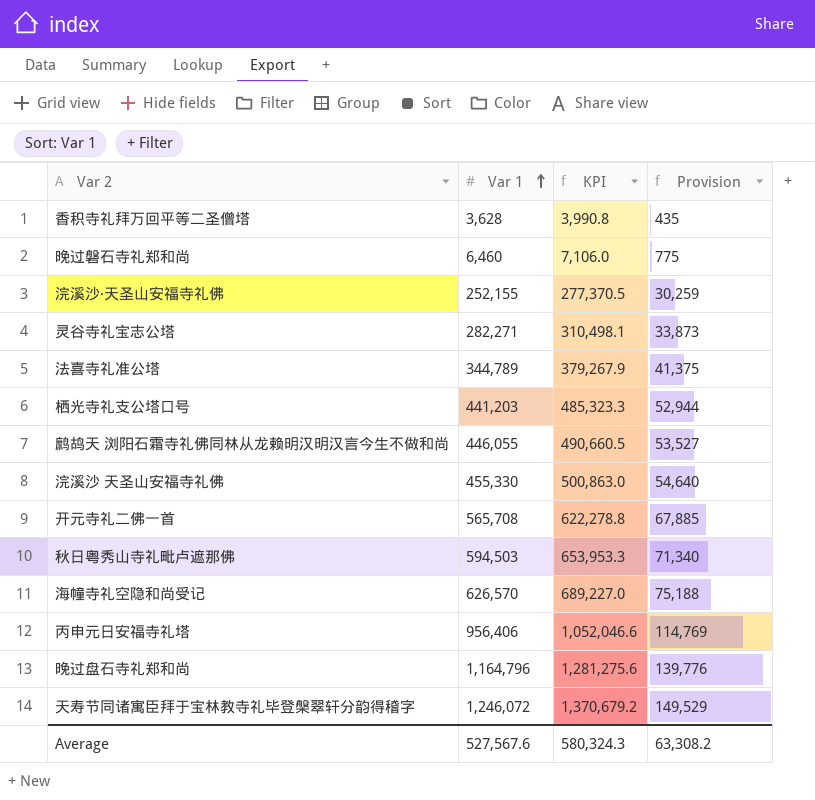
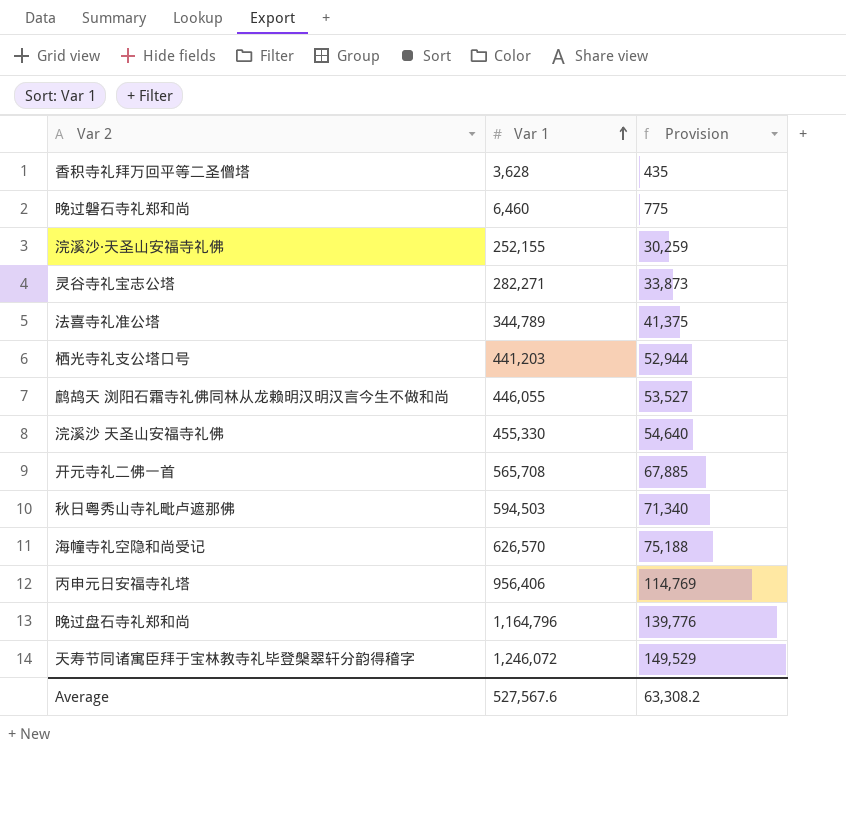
column KPI | formula: [Var 1] * 1.1 -> none

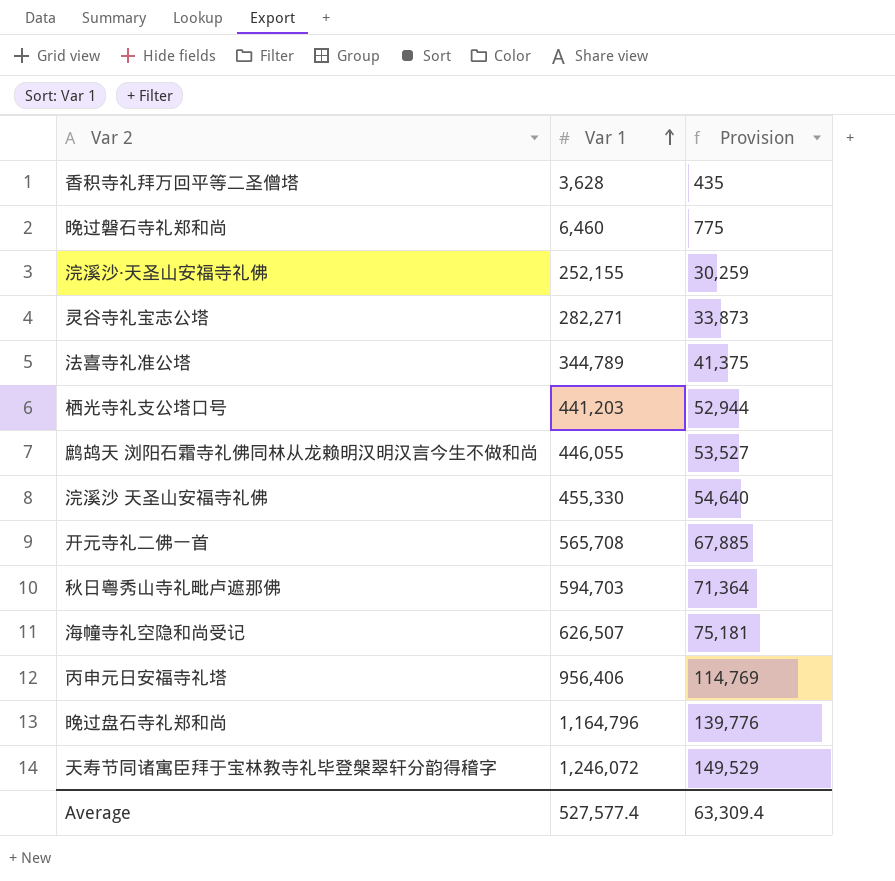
秋日粤秀山寺礼毗卢遮那佛 | Var 1: 594,503 -> 594,703
秋日粤秀山寺礼毗卢遮那佛 | Provision: 71,340 -> 71,364
海幢寺礼空隐和尚受记 | Var 1: 626,570 -> 626,507
海幢寺礼空隐和尚受记 | Provision: 75,188 -> 75,181
Average | Var 1: 527,567.6 -> 527,577.4
Average | Provision: 63,308.2 -> 63,309.4

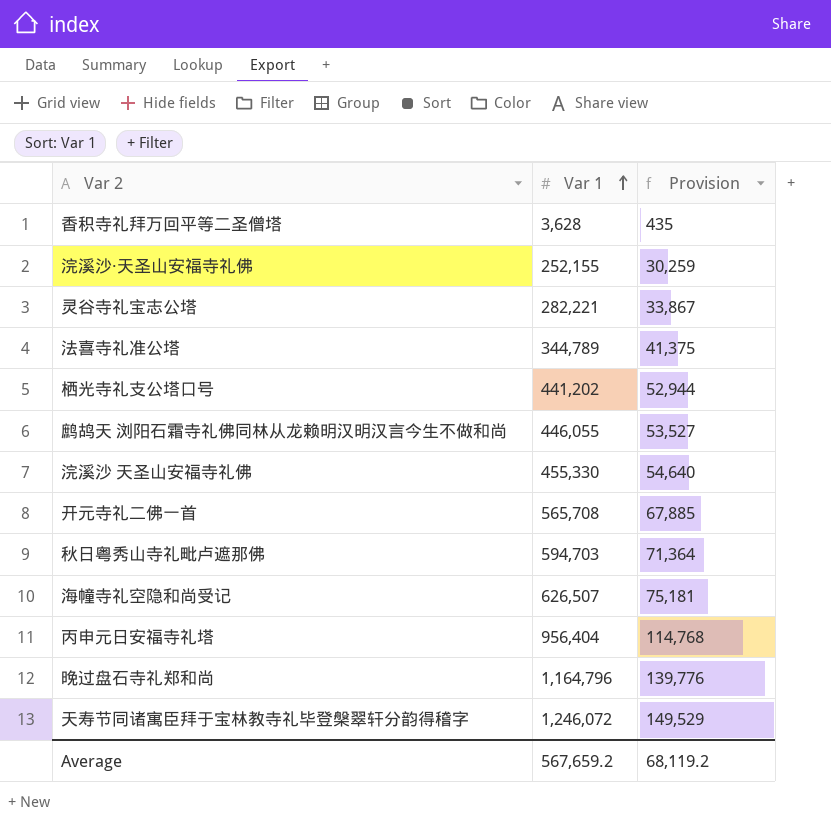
row 晚过磐石寺礼郑和尚: 6,460 | 775 -> none
灵谷寺礼宝志公塔 | Var 1: 282,271 -> 282,221
灵谷寺礼宝志公塔 | Provision: 33,873 -> 33,867
栖光寺礼支公塔口号 | Var 1: 441,203 -> 441,202
丙申元日安福寺礼塔 | Var 1: 956,406 -> 956,404
丙申元日安福寺礼塔 | Provision: 114,769 -> 114,768
Average | Var 1: 527,577.4 -> 567,659.2
Average | Provision: 63,309.4 -> 68,119.2

